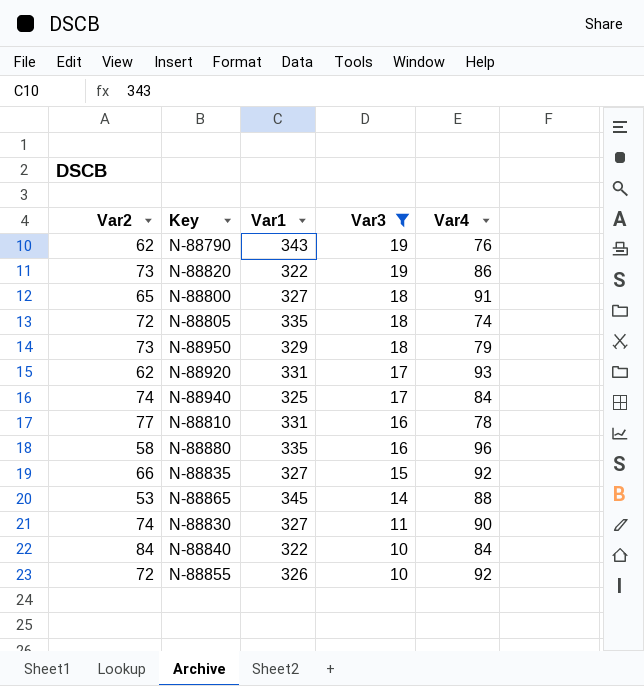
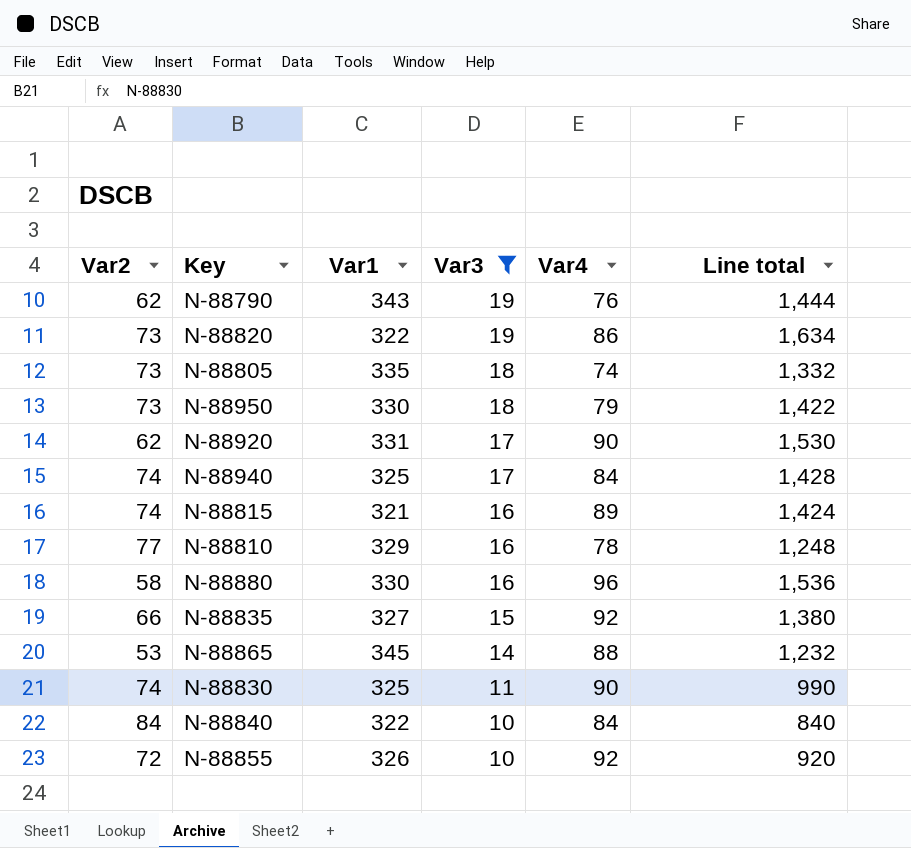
column Line total | formula: none -> [Var3] * [Var4]
row N-88800: 65 | 327 | 18 | 91 -> none
N-88805 | Var2: 72 -> 73
N-88950 | Var1: 329 -> 330
N-88920 | Var4: 93 -> 90
row N-88815: none -> 74 | 321 | 16 | 89 | 1,424
N-88810 | Var1: 331 -> 329
N-88880 | Var1: 335 -> 330
N-88830 | Var1: 327 -> 325

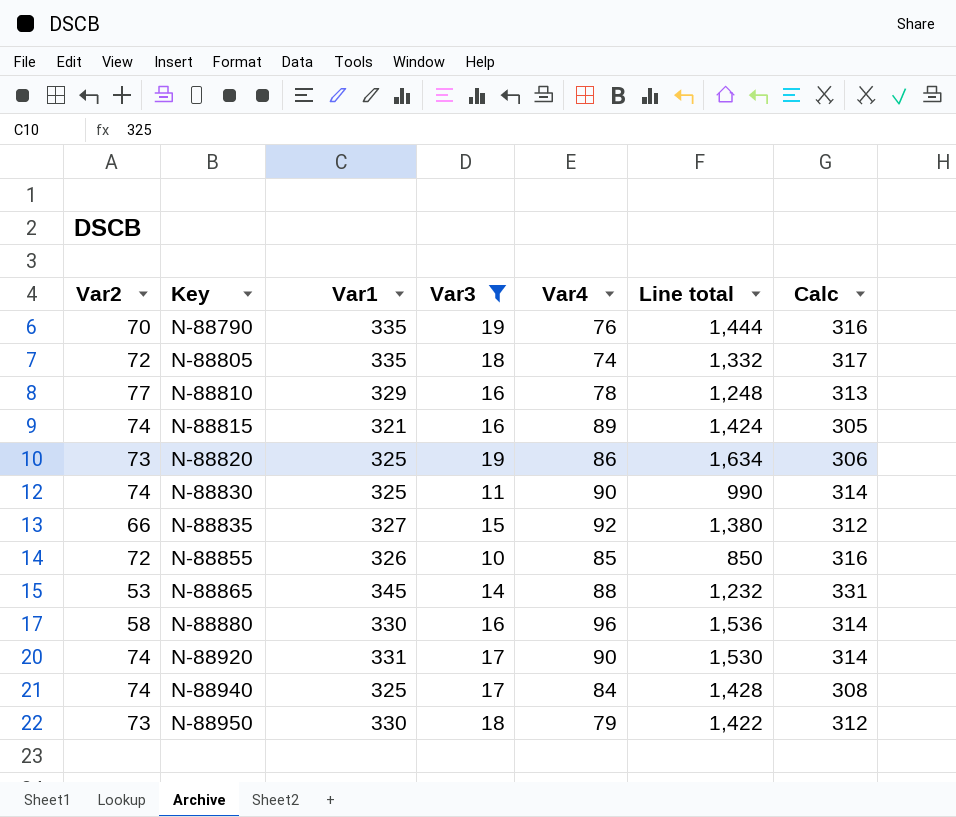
row order: Var3 descending -> Key ascending
column Calc | formula: none -> [Var1] - [Var3]
row N-88840: 84 | 322 | 10 | 84 | 840 -> none
N-88790 | Var2: 62 -> 70
N-88790 | Var1: 343 -> 335
N-88805 | Var2: 73 -> 72
N-88820 | Var1: 322 -> 325
N-88855 | Var4: 92 -> 85
N-88855 | Line total: 920 -> 850
N-88920 | Var2: 62 -> 74

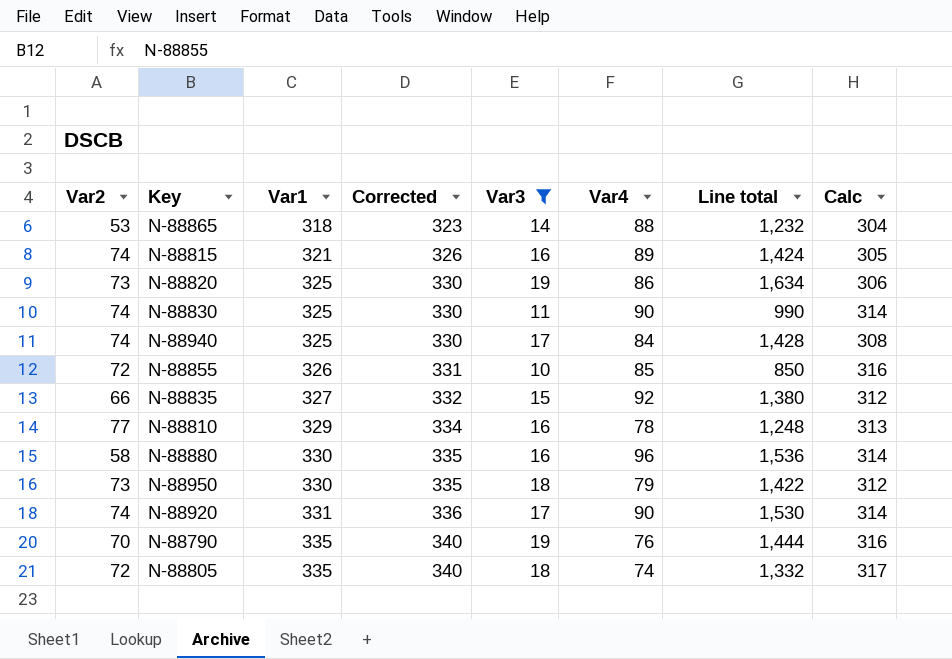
row order: Key ascending -> Var1 ascending
column Corrected | formula: none -> [Var1] + 5
N-88865 | Var1: 345 -> 318
N-88865 | Calc: 331 -> 304

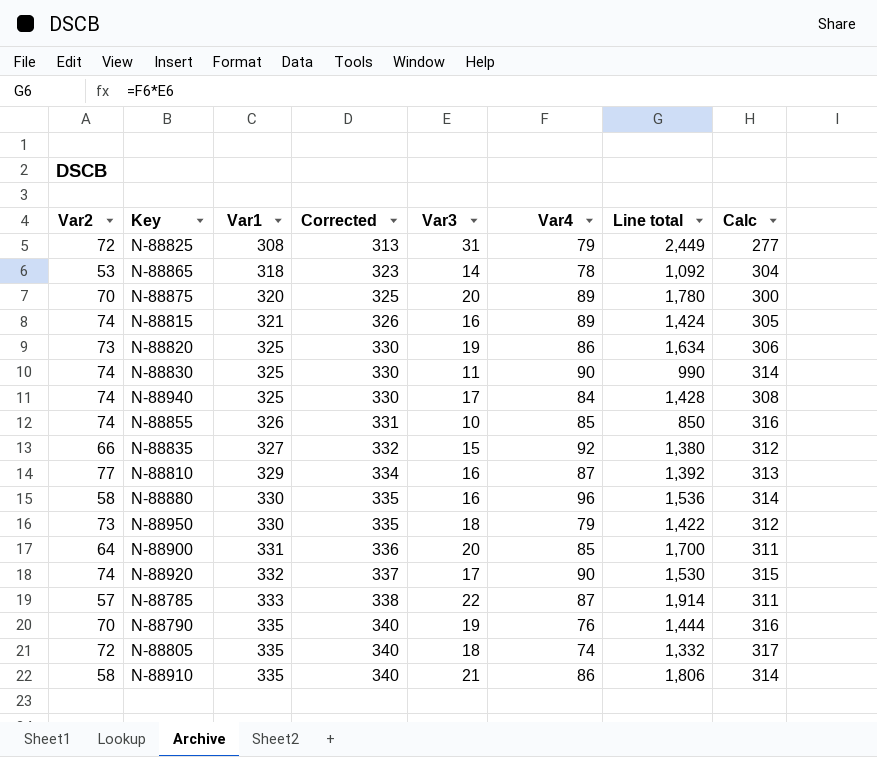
filter: Var3 <= 19 -> none
N-88865 | Var4: 88 -> 78
N-88865 | Line total: 1,232 -> 1,092
N-88855 | Var2: 72 -> 74
N-88810 | Var4: 78 -> 87
N-88810 | Line total: 1,248 -> 1,392
N-88920 | Var1: 331 -> 332
N-88920 | Corrected: 336 -> 337
N-88920 | Calc: 314 -> 315

